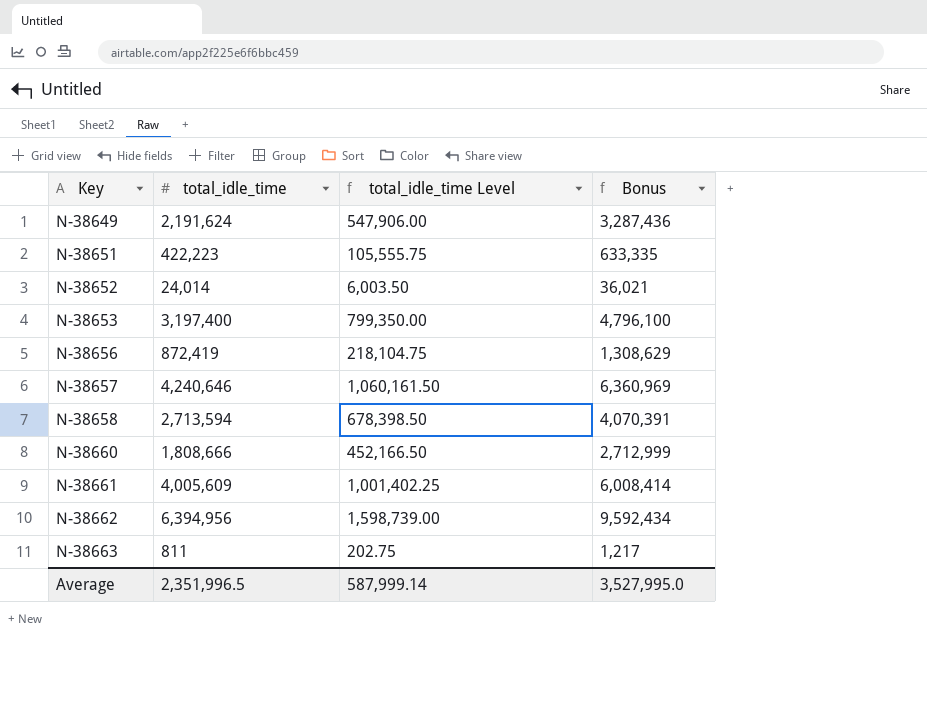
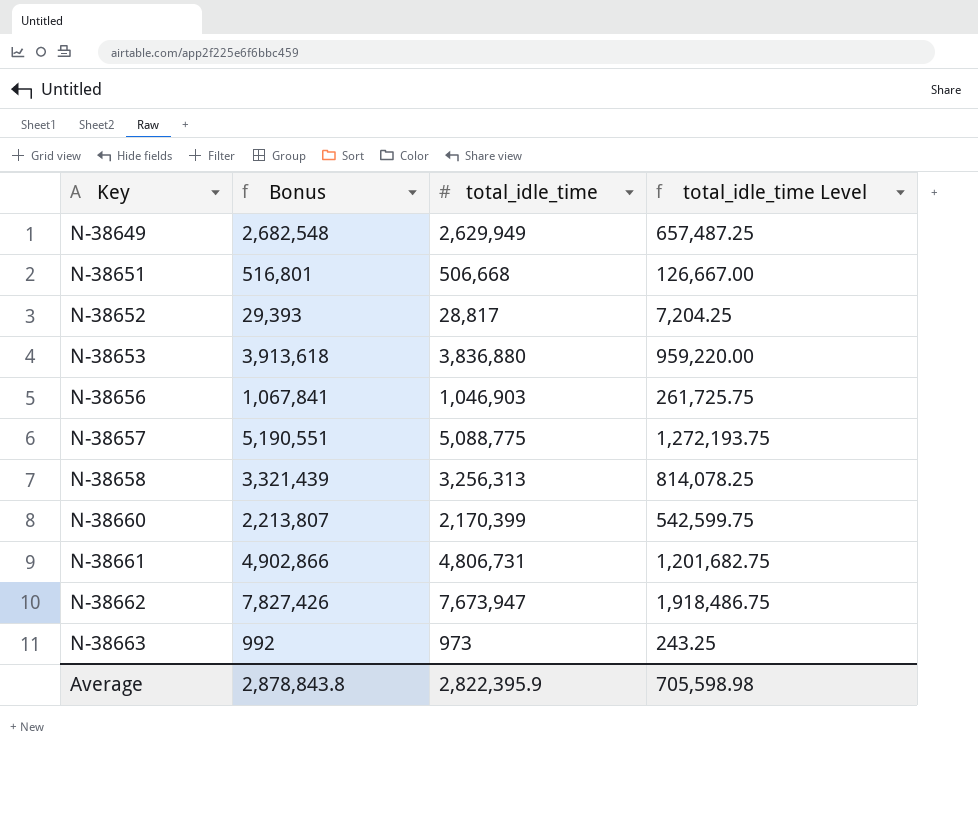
column Bonus | formula: [total_idle_time] * 1.5 -> [total_idle_time] * 1.02
column Bonus | position: 4 -> 2
N-38649 | total_idle_time: 2,191,624 -> 2,629,949
N-38649 | total_idle_time Level: 547,906.00 -> 657,487.25
N-38651 | total_idle_time: 422,223 -> 506,668
N-38651 | total_idle_time Level: 105,555.75 -> 126,667.00
N-38652 | total_idle_time: 24,014 -> 28,817
N-38652 | total_idle_time Level: 6,003.50 -> 7,204.25
N-38653 | total_idle_time: 3,197,400 -> 3,836,880
N-38653 | total_idle_time Level: 799,350.00 -> 959,220.00
N-38656 | total_idle_time: 872,419 -> 1,046,903
N-38656 | total_idle_time Level: 218,104.75 -> 261,725.75
N-38657 | total_idle_time: 4,240,646 -> 5,088,775
N-38657 | total_idle_time Level: 1,060,161.50 -> 1,272,193.75
N-38658 | total_idle_time: 2,713,594 -> 3,256,313
N-38658 | total_idle_time Level: 678,398.50 -> 814,078.25
N-38660 | total_idle_time: 1,808,666 -> 2,170,399
N-38660 | total_idle_time Level: 452,166.50 -> 542,599.75
N-38661 | total_idle_time: 4,005,609 -> 4,806,731
N-38661 | total_idle_time Level: 1,001,402.25 -> 1,201,682.75
N-38662 | total_idle_time: 6,394,956 -> 7,673,947
N-38662 | total_idle_time Level: 1,598,739.00 -> 1,918,486.75
N-38663 | total_idle_time: 811 -> 973
N-38663 | total_idle_time Level: 202.75 -> 243.25
Average | Bonus: 3,527,995.0 -> 2,878,843.8
Average | total_idle_time: 2,351,996.5 -> 2,822,395.9
Average | total_idle_time Level: 587,999.14 -> 705,598.98

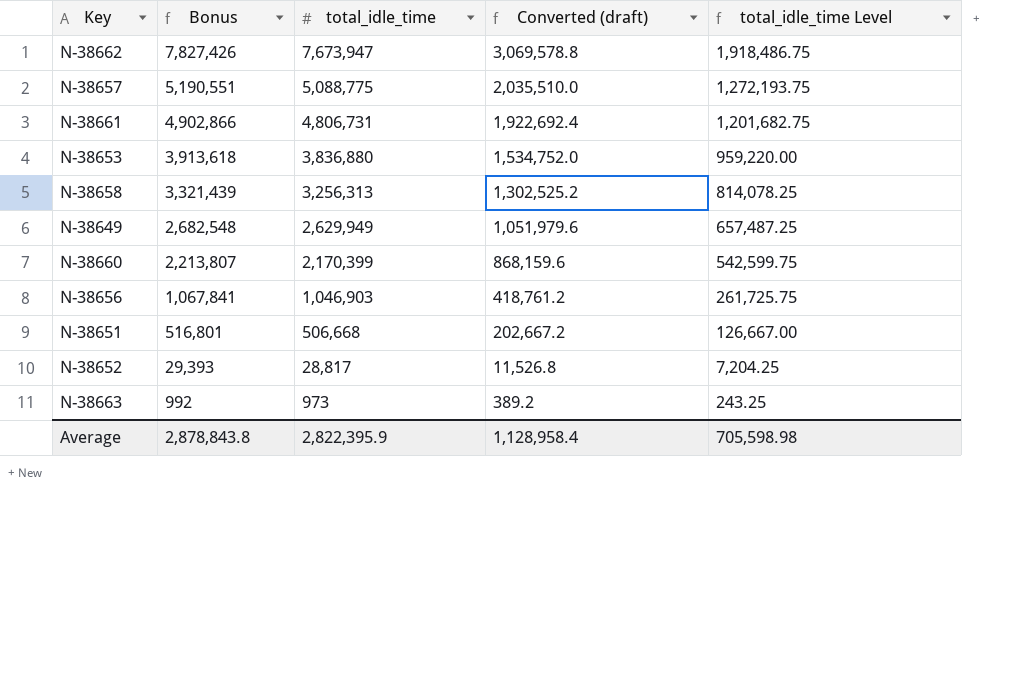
row order: Key ascending -> Bonus descending
column Converted (draft) | formula: none -> [total_idle_time] * 0.4

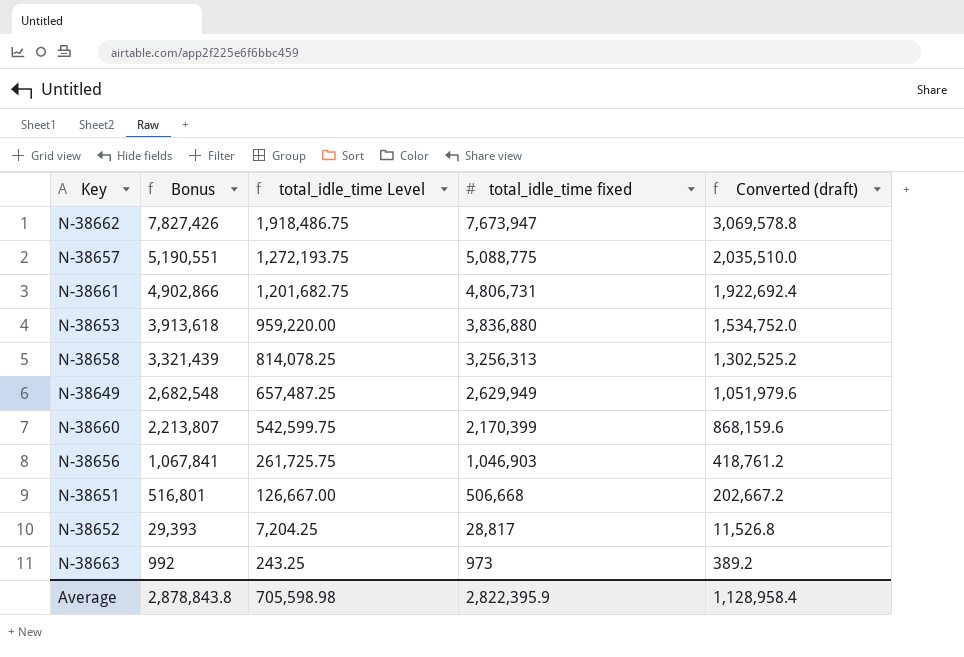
column total_idle_time Level | position: 5 -> 3
column name: total_idle_time -> total_idle_time fixed

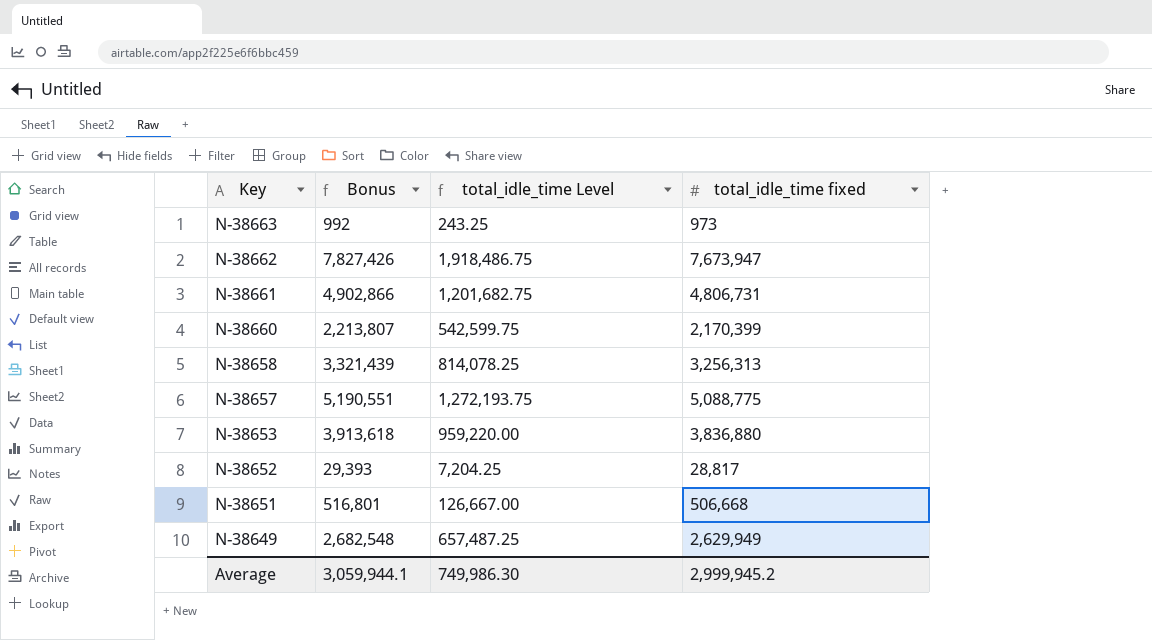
row order: Bonus descending -> Key descending
column Converted (draft) | formula: [total_idle_time fixed] * 0.4 -> none
row N-38656: 1,067,841 | 261,725.75 | 1,046,903 | 418,761.2 -> none
Average | Bonus: 2,878,843.8 -> 3,059,944.1
Average | total_idle_time Level: 705,598.98 -> 749,986.30
Average | total_idle_time fixed: 2,822,395.9 -> 2,999,945.2

